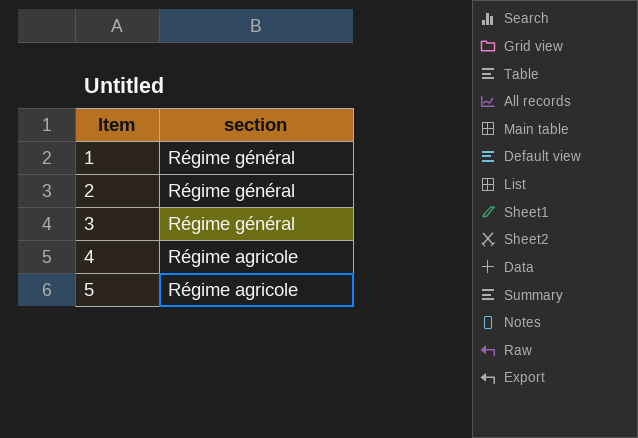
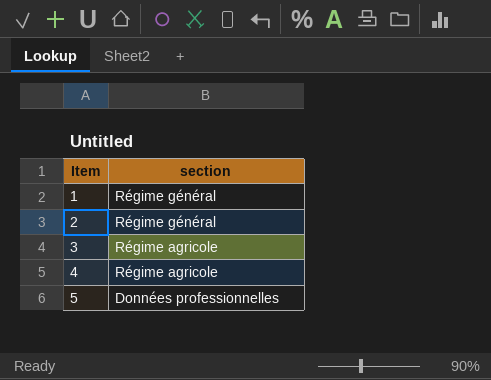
3 | section: Régime général -> Régime agricole
5 | section: Régime agricole -> Données professionnelles

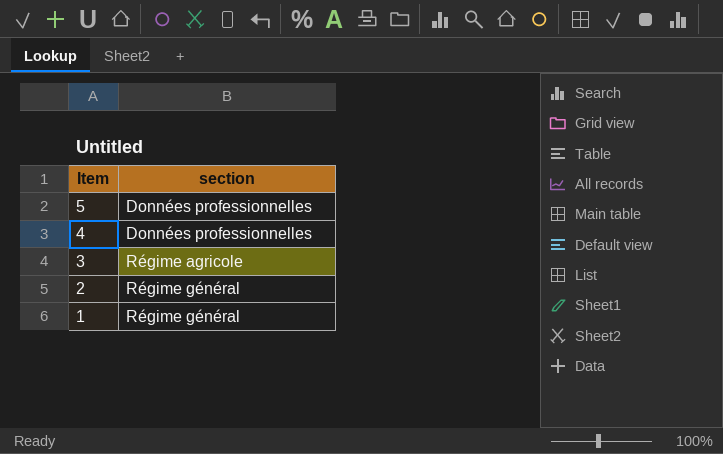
row order: Item ascending -> Item descending
4 | section: Régime agricole -> Données professionnelles

